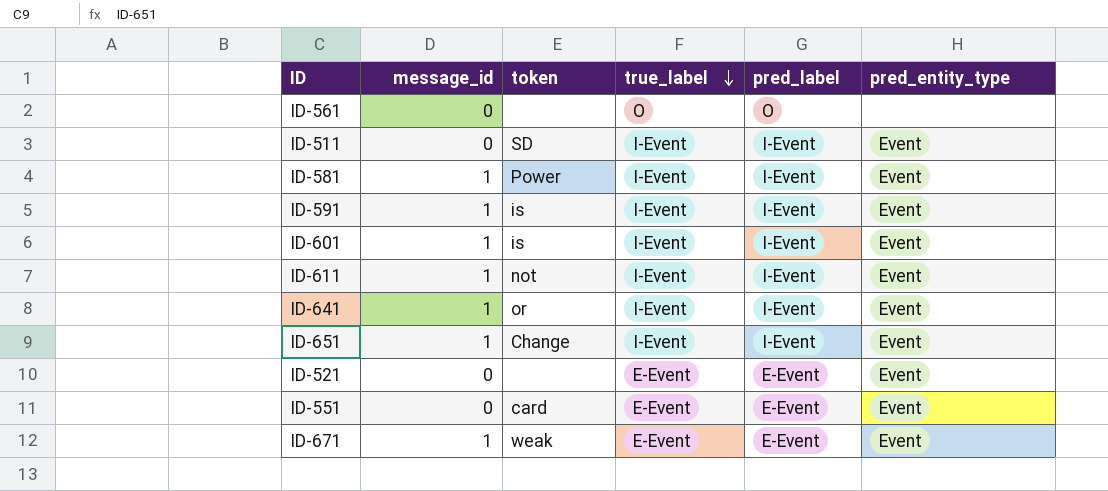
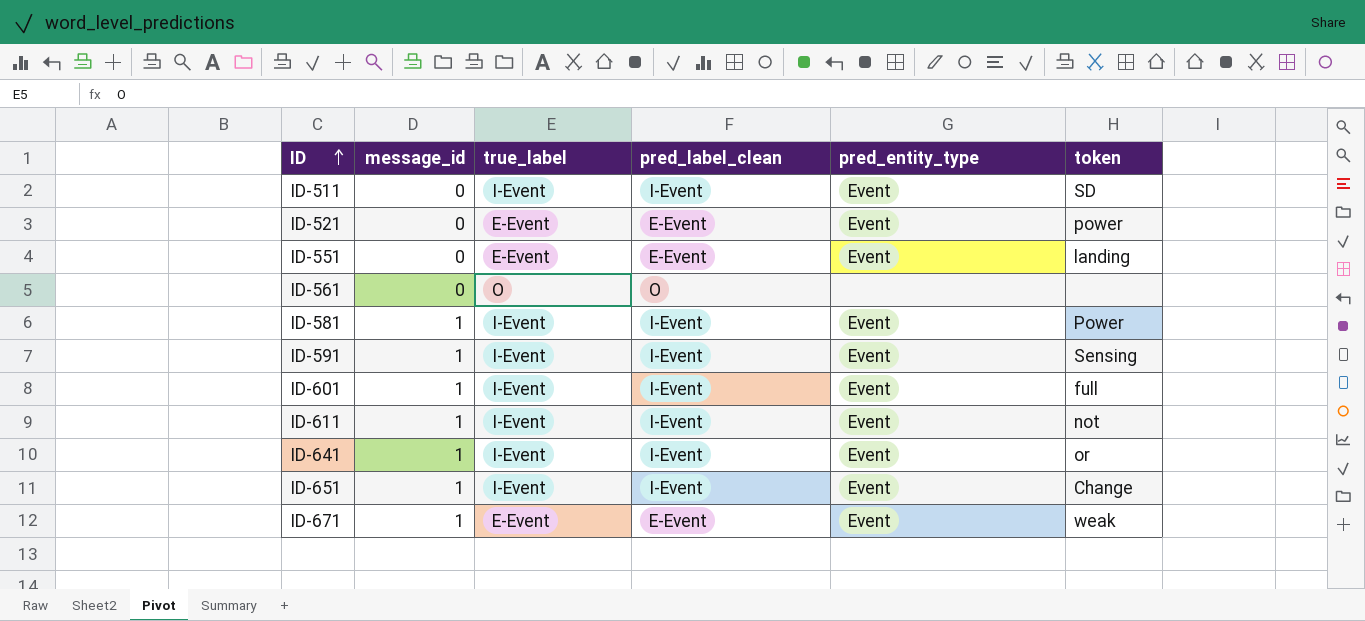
row order: true_label descending -> ID ascending
column name: pred_label -> pred_label_clean
column token | position: 3 -> 6
ID-521 | token: none -> power
ID-551 | token: card -> landing
ID-591 | token: is -> Sensing
ID-601 | token: is -> full

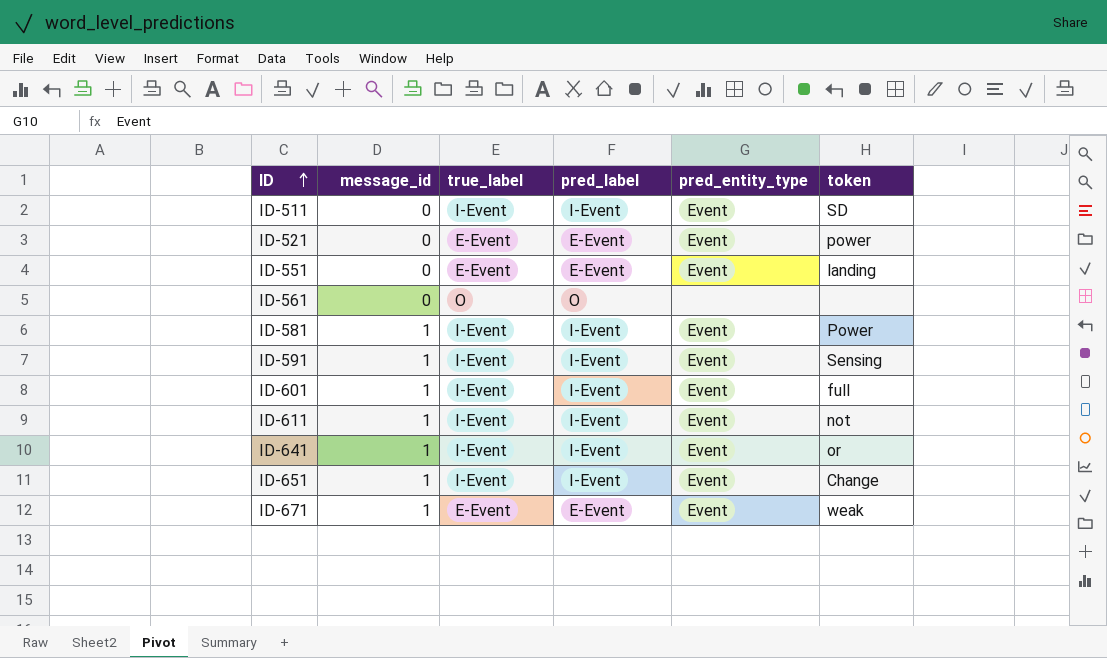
column name: pred_label_clean -> pred_label

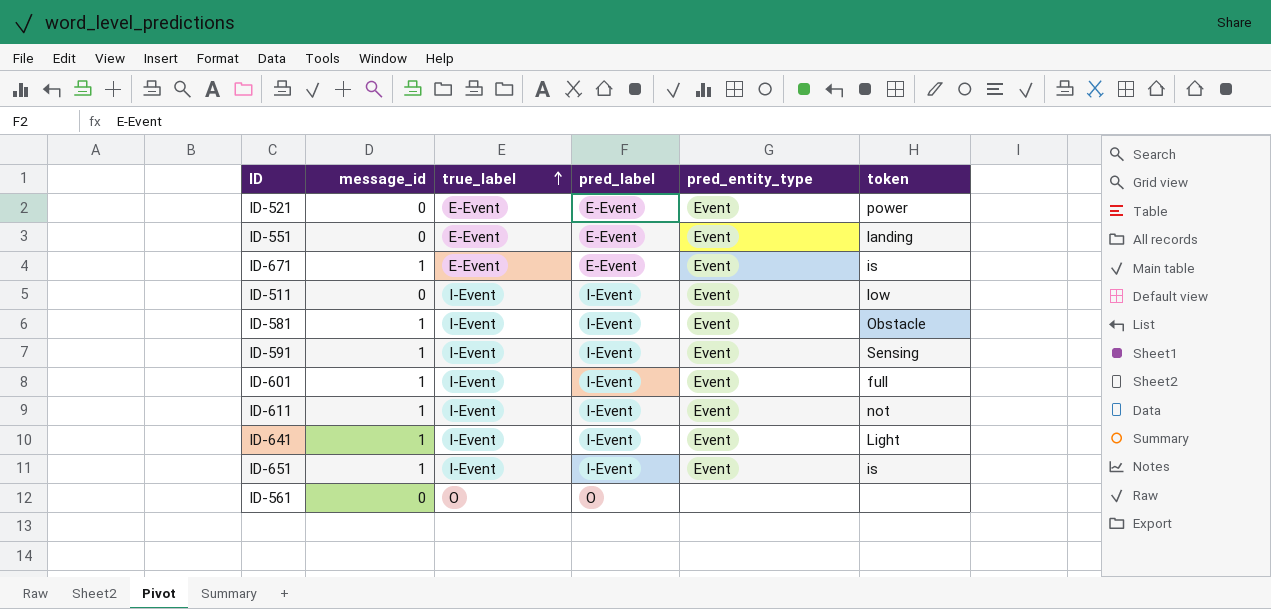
row order: ID ascending -> true_label ascending
ID-671 | token: weak -> is
ID-511 | token: SD -> low
ID-581 | token: Power -> Obstacle
ID-641 | token: or -> Light
ID-651 | token: Change -> is

